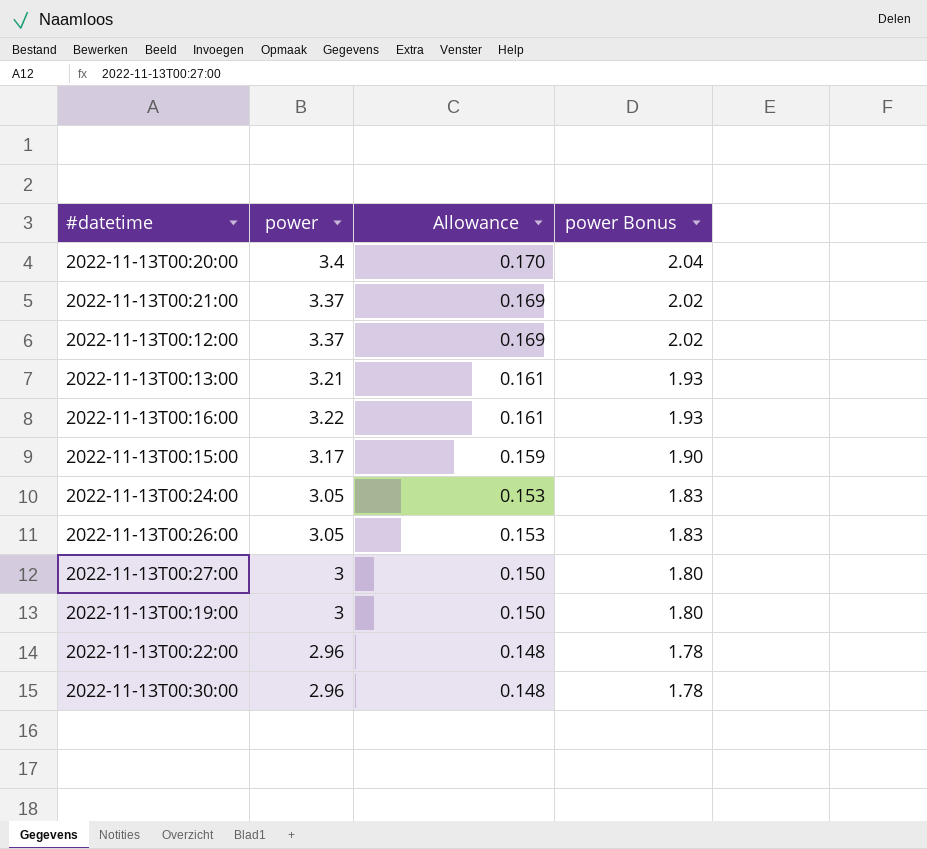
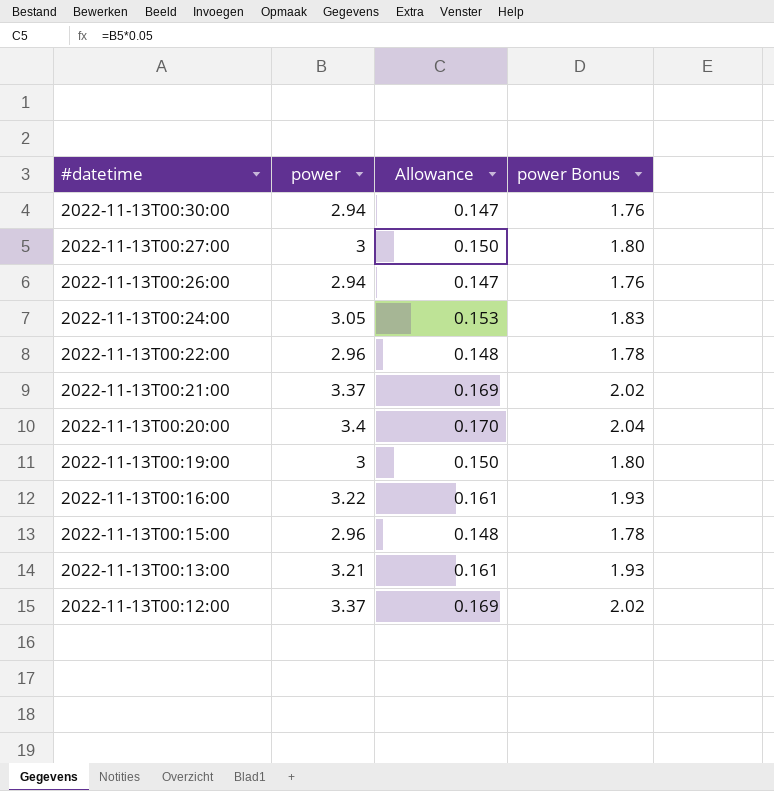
row order: Allowance descending -> #datetime descending
2022-11-13T00:30:00 | power: 2.96 -> 2.94
2022-11-13T00:30:00 | Allowance: 0.148 -> 0.147
2022-11-13T00:30:00 | power Bonus: 1.78 -> 1.76
2022-11-13T00:26:00 | power: 3.05 -> 2.94
2022-11-13T00:26:00 | Allowance: 0.153 -> 0.147
2022-11-13T00:26:00 | power Bonus: 1.83 -> 1.76
2022-11-13T00:15:00 | power: 3.17 -> 2.96
2022-11-13T00:15:00 | Allowance: 0.159 -> 0.148
2022-11-13T00:15:00 | power Bonus: 1.90 -> 1.78

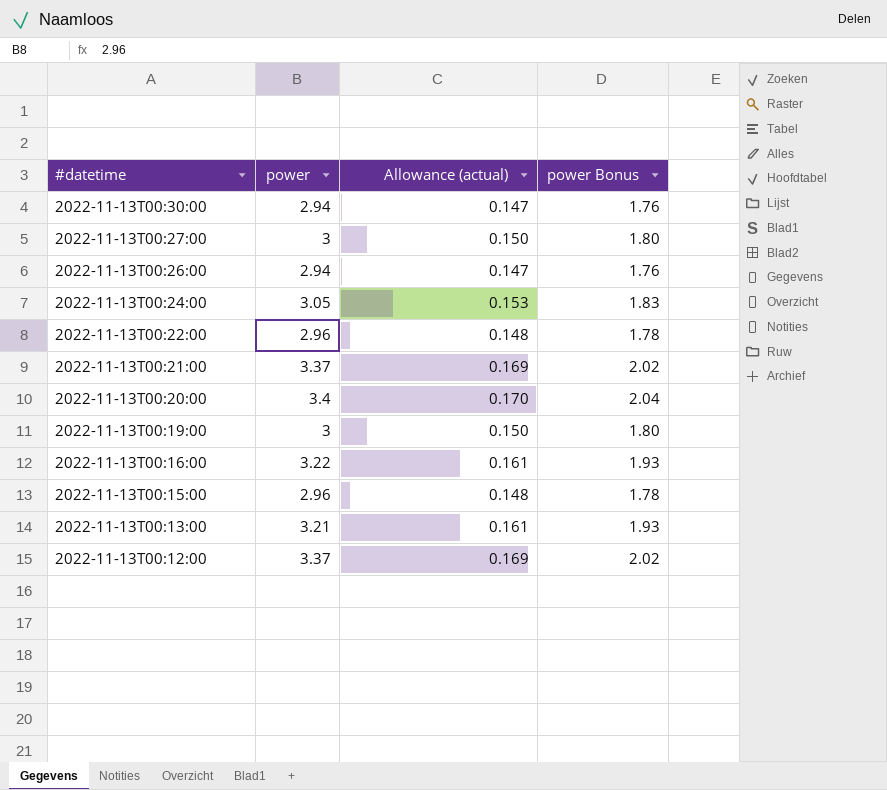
column name: Allowance -> Allowance (actual)

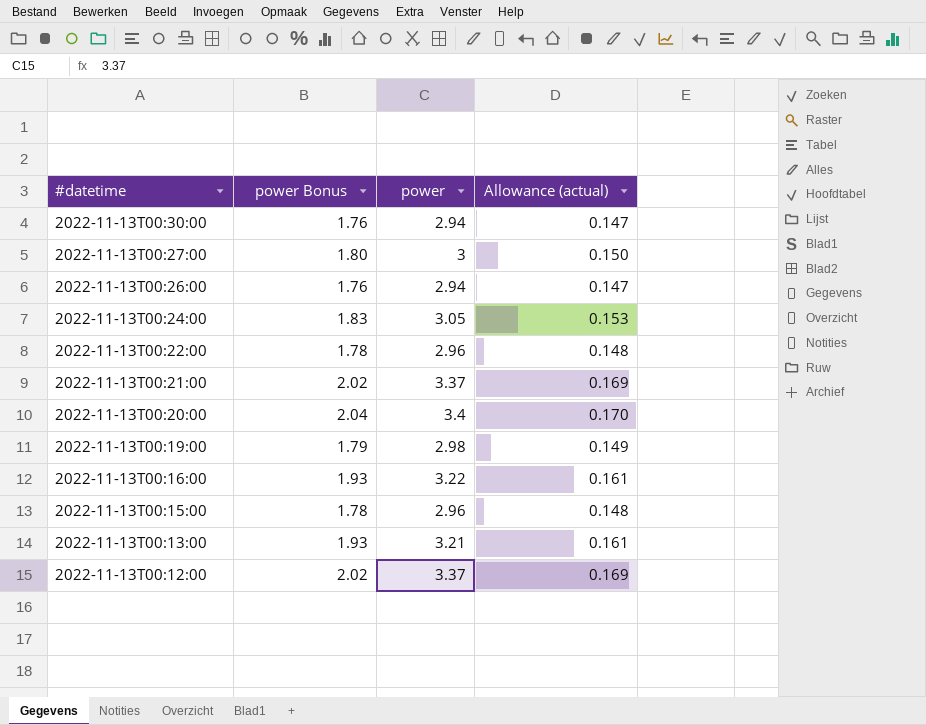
column power Bonus | position: 4 -> 2
2022-11-13T00:19:00 | power Bonus: 1.80 -> 1.79
2022-11-13T00:19:00 | power: 3 -> 2.98
2022-11-13T00:19:00 | Allowance (actual): 0.150 -> 0.149

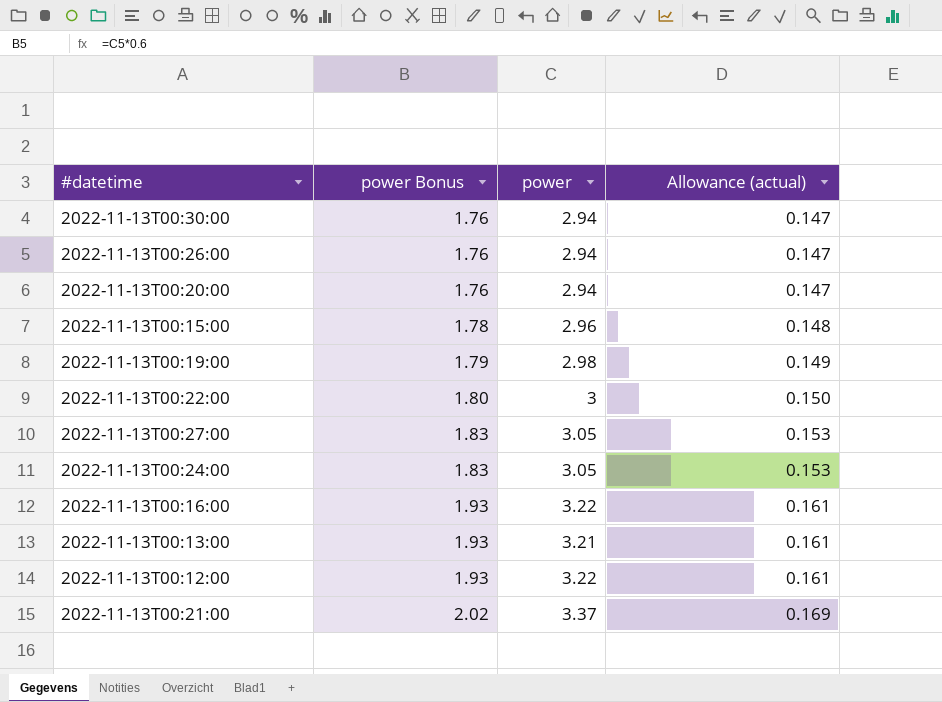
row order: #datetime descending -> power Bonus ascending
2022-11-13T00:20:00 | power Bonus: 2.04 -> 1.76
2022-11-13T00:20:00 | power: 3.4 -> 2.94
2022-11-13T00:20:00 | Allowance (actual): 0.170 -> 0.147
2022-11-13T00:22:00 | power Bonus: 1.78 -> 1.80
2022-11-13T00:22:00 | power: 2.96 -> 3
2022-11-13T00:22:00 | Allowance (actual): 0.148 -> 0.150
2022-11-13T00:27:00 | power Bonus: 1.80 -> 1.83
2022-11-13T00:27:00 | power: 3 -> 3.05
2022-11-13T00:27:00 | Allowance (actual): 0.150 -> 0.153
2022-11-13T00:12:00 | power Bonus: 2.02 -> 1.93
2022-11-13T00:12:00 | power: 3.37 -> 3.22
2022-11-13T00:12:00 | Allowance (actual): 0.169 -> 0.161

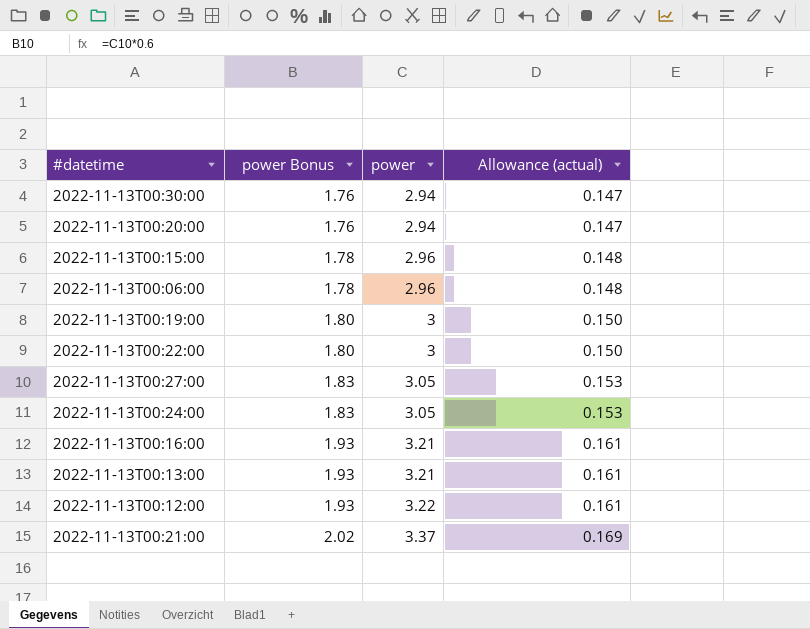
row 2022-11-13T00:26:00: 1.76 | 2.94 | 0.147 -> none
row 2022-11-13T00:06:00: none -> 1.78 | 2.96 | 0.148
2022-11-13T00:19:00 | power Bonus: 1.79 -> 1.80
2022-11-13T00:19:00 | power: 2.98 -> 3
2022-11-13T00:19:00 | Allowance (actual): 0.149 -> 0.150
2022-11-13T00:16:00 | power: 3.22 -> 3.21

